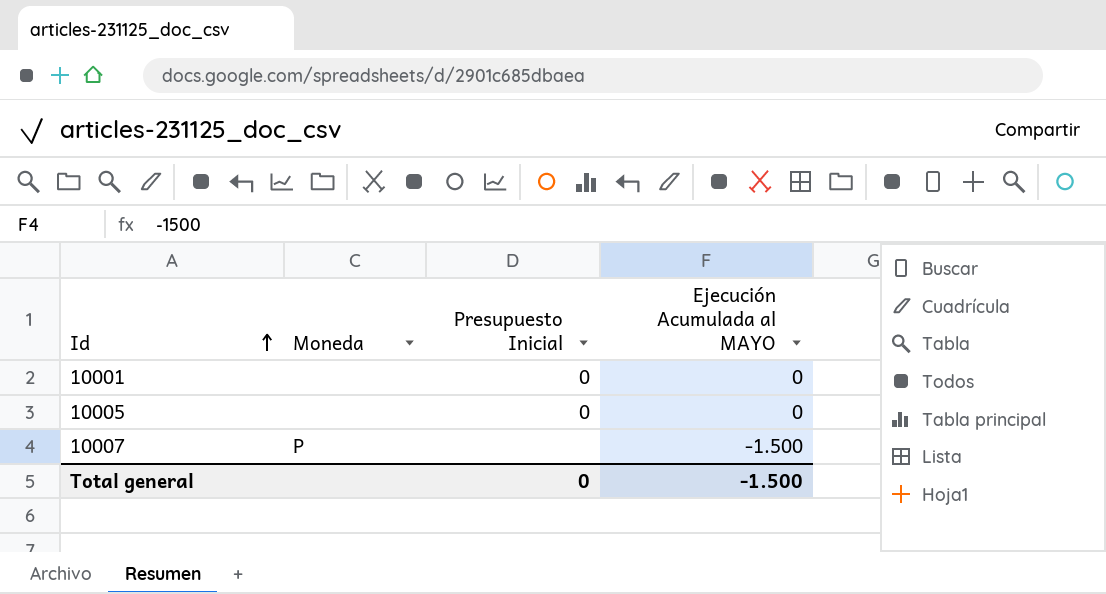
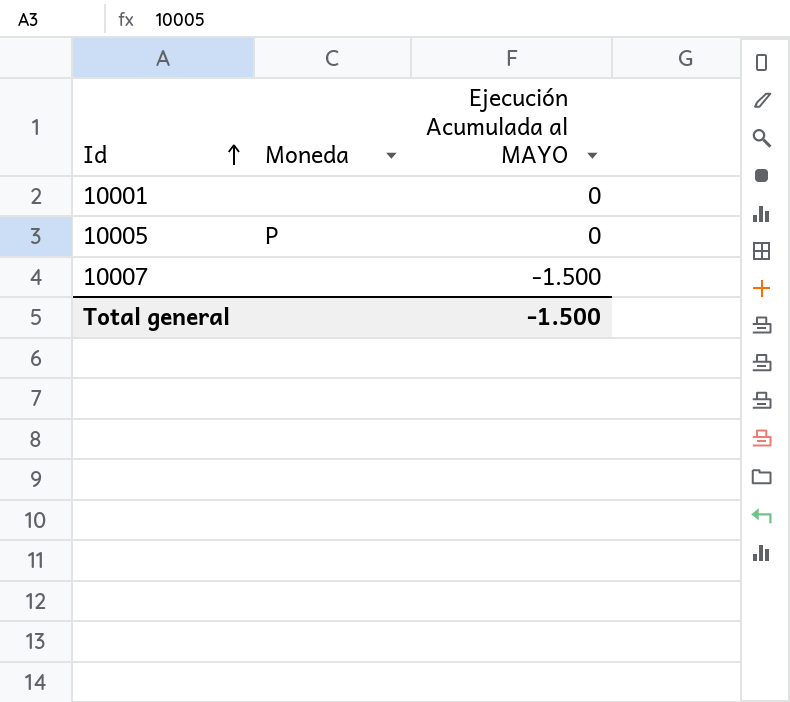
column Presupuesto Inicial | position: 3 -> none
10005 | Moneda: none -> P
10007 | Moneda: P -> none

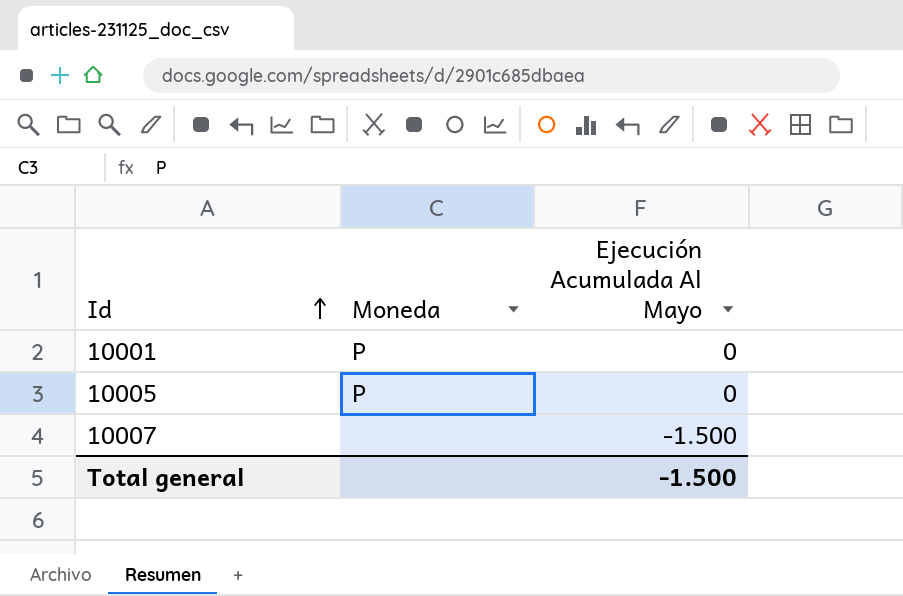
column name: Ejecución Acumulada al MAYO -> Ejecución Acumulada Al Mayo
10001 | Moneda: none -> P

